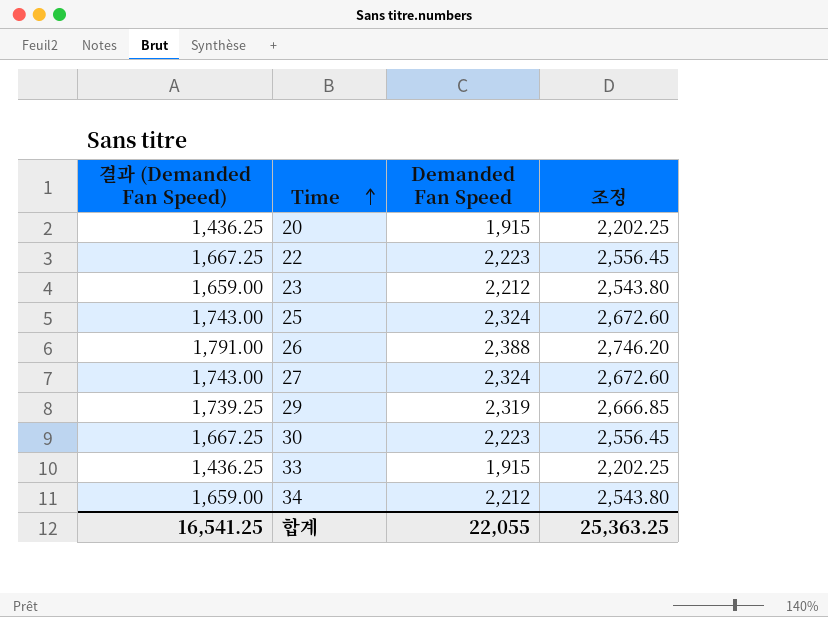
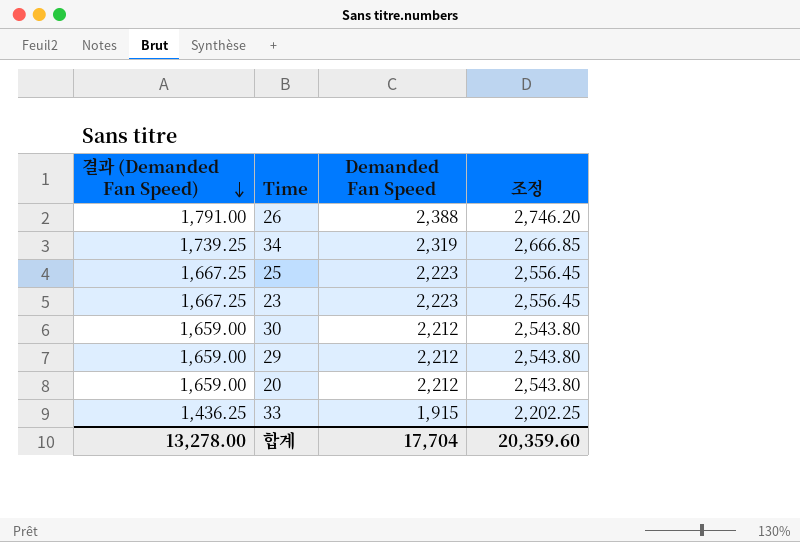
row order: Time ascending -> 결과 (Demanded Fan Speed) descending
row 22: 1,667.25 | 2,223 | 2,556.45 -> none
row 27: 1,743.00 | 2,324 | 2,672.60 -> none
34 | 결과 (Demanded Fan Speed): 1,659.00 -> 1,739.25
34 | Demanded Fan Speed: 2,212 -> 2,319
34 | 조정: 2,543.80 -> 2,666.85
25 | 결과 (Demanded Fan Speed): 1,743.00 -> 1,667.25
25 | Demanded Fan Speed: 2,324 -> 2,223
25 | 조정: 2,672.60 -> 2,556.45
23 | 결과 (Demanded Fan Speed): 1,659.00 -> 1,667.25
23 | Demanded Fan Speed: 2,212 -> 2,223
23 | 조정: 2,543.80 -> 2,556.45
30 | 결과 (Demanded Fan Speed): 1,667.25 -> 1,659.00
30 | Demanded Fan Speed: 2,223 -> 2,212
30 | 조정: 2,556.45 -> 2,543.80
29 | 결과 (Demanded Fan Speed): 1,739.25 -> 1,659.00
29 | Demanded Fan Speed: 2,319 -> 2,212
29 | 조정: 2,666.85 -> 2,543.80
20 | 결과 (Demanded Fan Speed): 1,436.25 -> 1,659.00
20 | Demanded Fan Speed: 1,915 -> 2,212
20 | 조정: 2,202.25 -> 2,543.80
합계 | 결과 (Demanded Fan Speed): 16,541.25 -> 13,278.00
합계 | Demanded Fan Speed: 22,055 -> 17,704
합계 | 조정: 25,363.25 -> 20,359.60

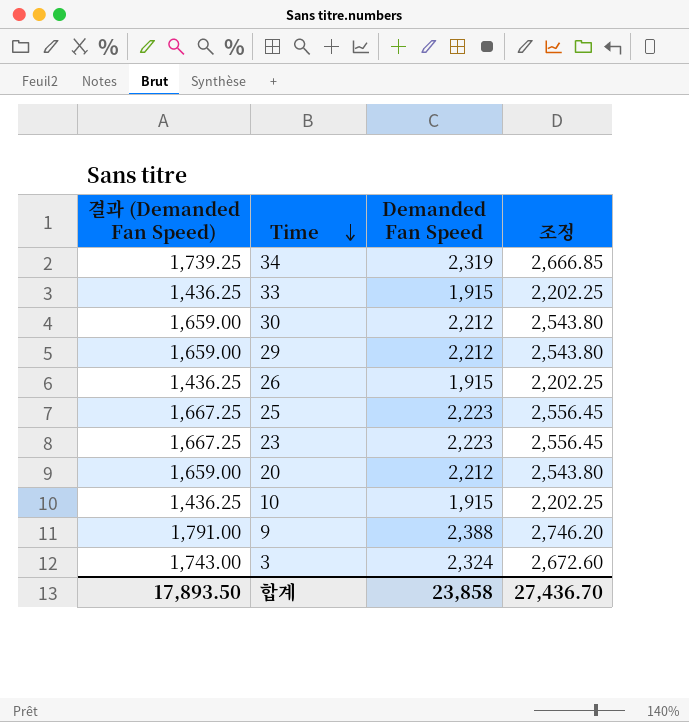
row order: 결과 (Demanded Fan Speed) descending -> Time descending
26 | 결과 (Demanded Fan Speed): 1,791.00 -> 1,436.25
26 | Demanded Fan Speed: 2,388 -> 1,915
26 | 조정: 2,746.20 -> 2,202.25
row 10: none -> 1,436.25 | 1,915 | 2,202.25
row 9: none -> 1,791.00 | 2,388 | 2,746.20
row 3: none -> 1,743.00 | 2,324 | 2,672.60
합계 | 결과 (Demanded Fan Speed): 13,278.00 -> 17,893.50
합계 | Demanded Fan Speed: 17,704 -> 23,858
합계 | 조정: 20,359.60 -> 27,436.70

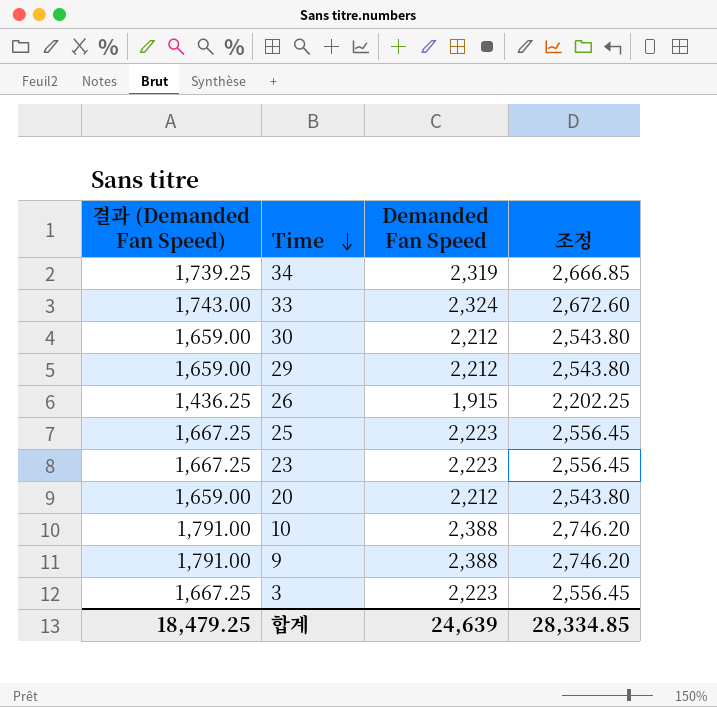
33 | 결과 (Demanded Fan Speed): 1,436.25 -> 1,743.00
33 | Demanded Fan Speed: 1,915 -> 2,324
33 | 조정: 2,202.25 -> 2,672.60
10 | 결과 (Demanded Fan Speed): 1,436.25 -> 1,791.00
10 | Demanded Fan Speed: 1,915 -> 2,388
10 | 조정: 2,202.25 -> 2,746.20
3 | 결과 (Demanded Fan Speed): 1,743.00 -> 1,667.25
3 | Demanded Fan Speed: 2,324 -> 2,223
3 | 조정: 2,672.60 -> 2,556.45
합계 | 결과 (Demanded Fan Speed): 17,893.50 -> 18,479.25
합계 | Demanded Fan Speed: 23,858 -> 24,639
합계 | 조정: 27,436.70 -> 28,334.85

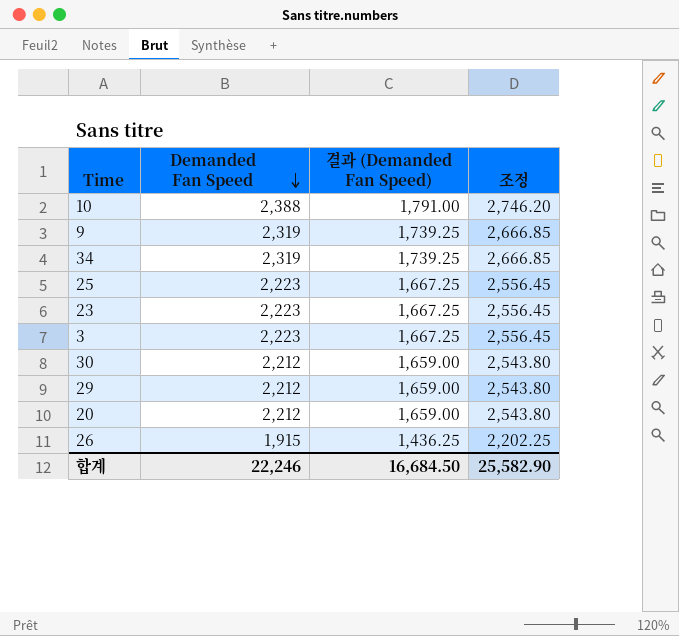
row order: Time descending -> Demanded Fan Speed descending
column 결과 (Demanded Fan Speed) | position: 1 -> 3
row 33: 1,743.00 | 2,324 | 2,672.60 -> none
9 | Demanded Fan Speed: 2,388 -> 2,319
9 | 결과 (Demanded Fan Speed): 1,791.00 -> 1,739.25
9 | 조정: 2,746.20 -> 2,666.85
합계 | Demanded Fan Speed: 24,639 -> 22,246
합계 | 결과 (Demanded Fan Speed): 18,479.25 -> 16,684.50
합계 | 조정: 28,334.85 -> 25,582.90

